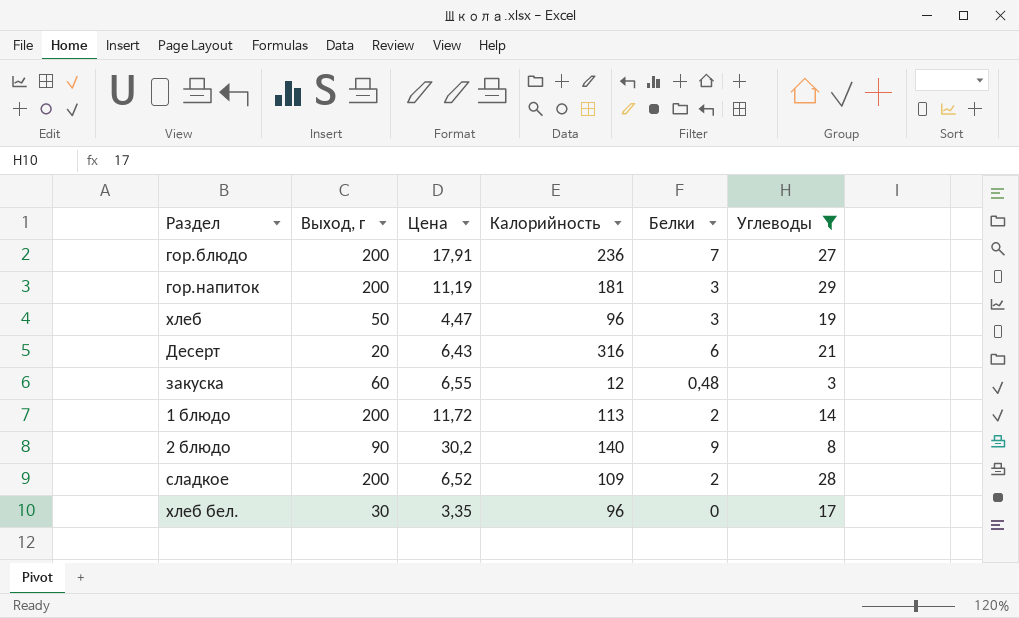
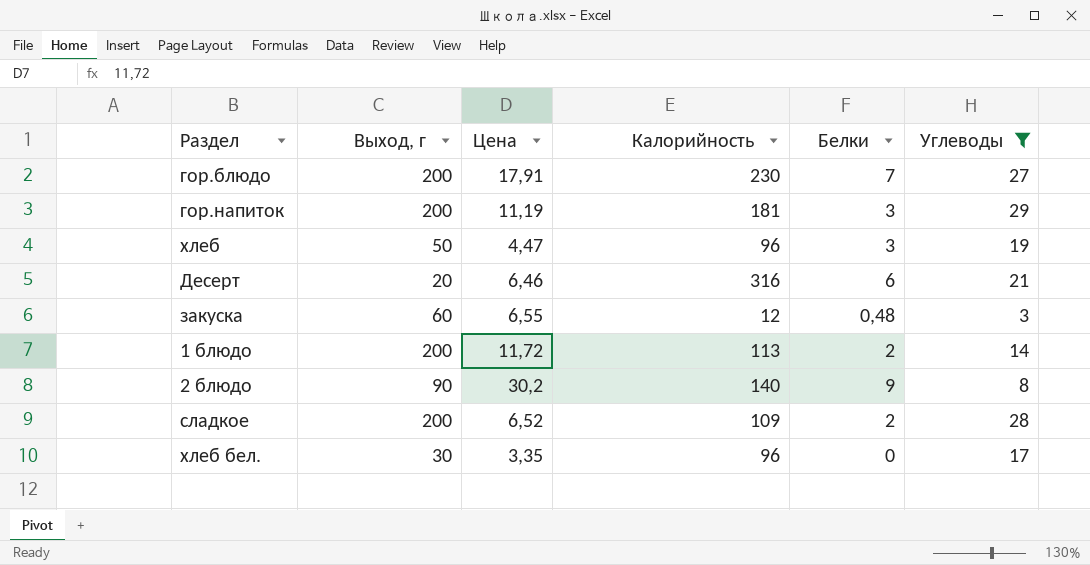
гор.блюдо | Калорийность: 236 -> 230
Десерт | Цена: 6,43 -> 6,46

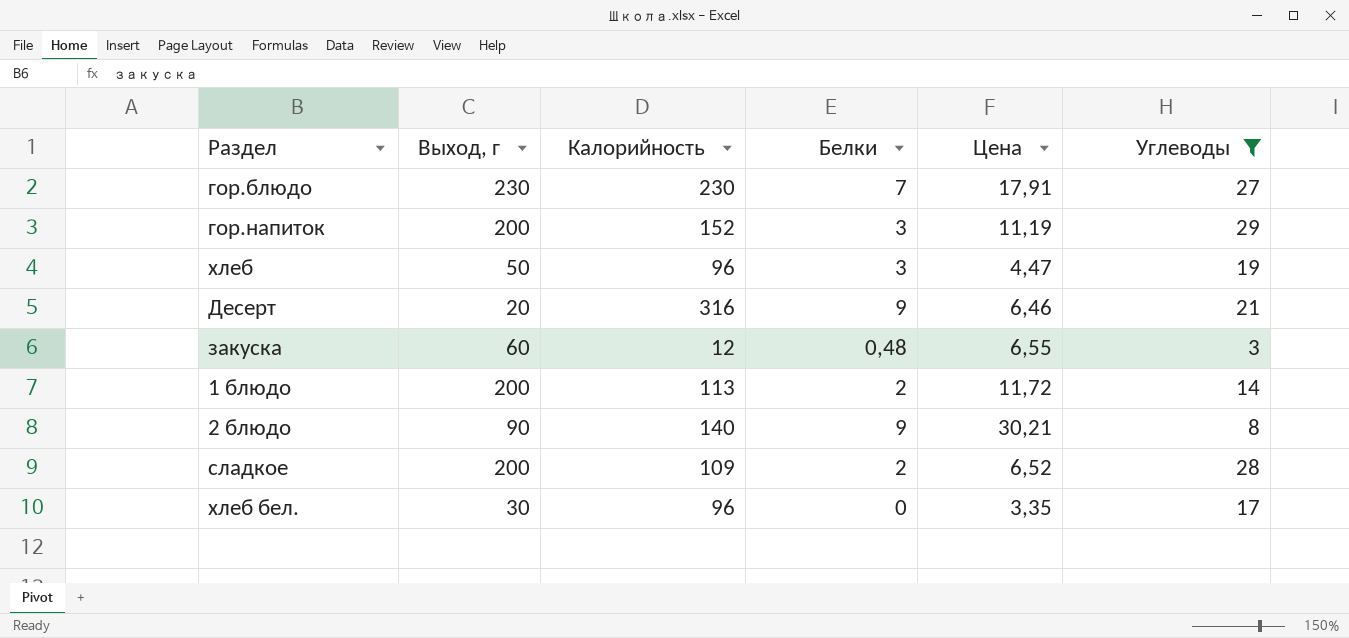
column Цена | position: 3 -> 5
гор.блюдо | Выход, г: 200 -> 230
гор.напиток | Калорийность: 181 -> 152
Десерт | Белки: 6 -> 9
2 блюдо | Цена: 30,2 -> 30,21

